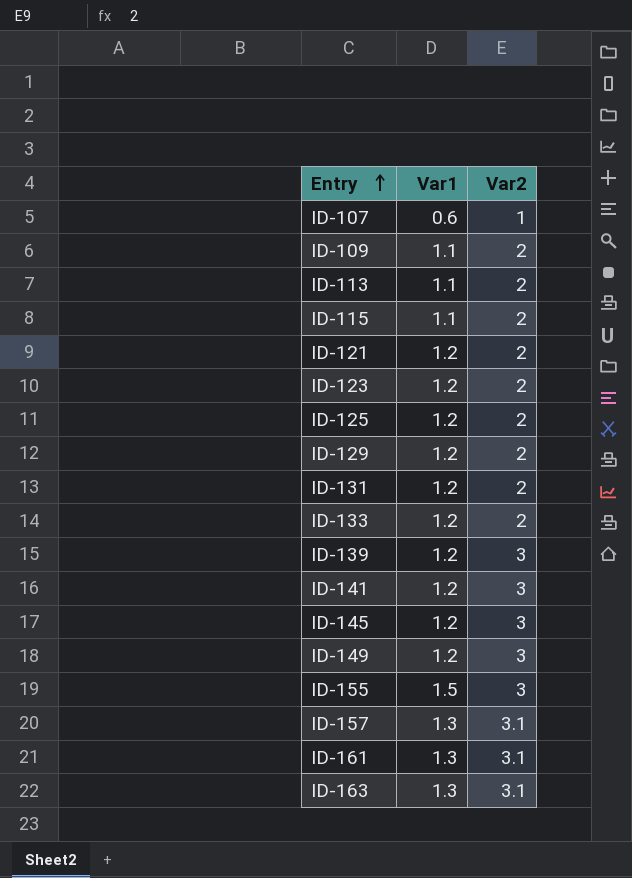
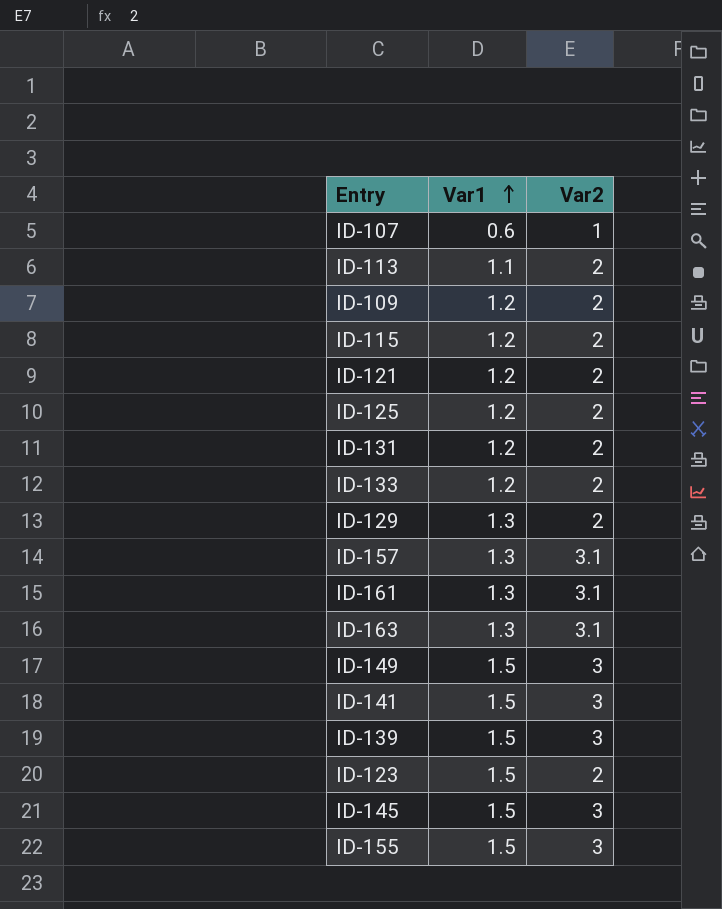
row order: Entry ascending -> Var1 ascending
ID-109 | Var1: 1.1 -> 1.2
ID-115 | Var1: 1.1 -> 1.2
ID-129 | Var1: 1.2 -> 1.3
ID-149 | Var1: 1.2 -> 1.5
ID-141 | Var1: 1.2 -> 1.5
ID-139 | Var1: 1.2 -> 1.5
ID-123 | Var1: 1.2 -> 1.5
ID-145 | Var1: 1.2 -> 1.5

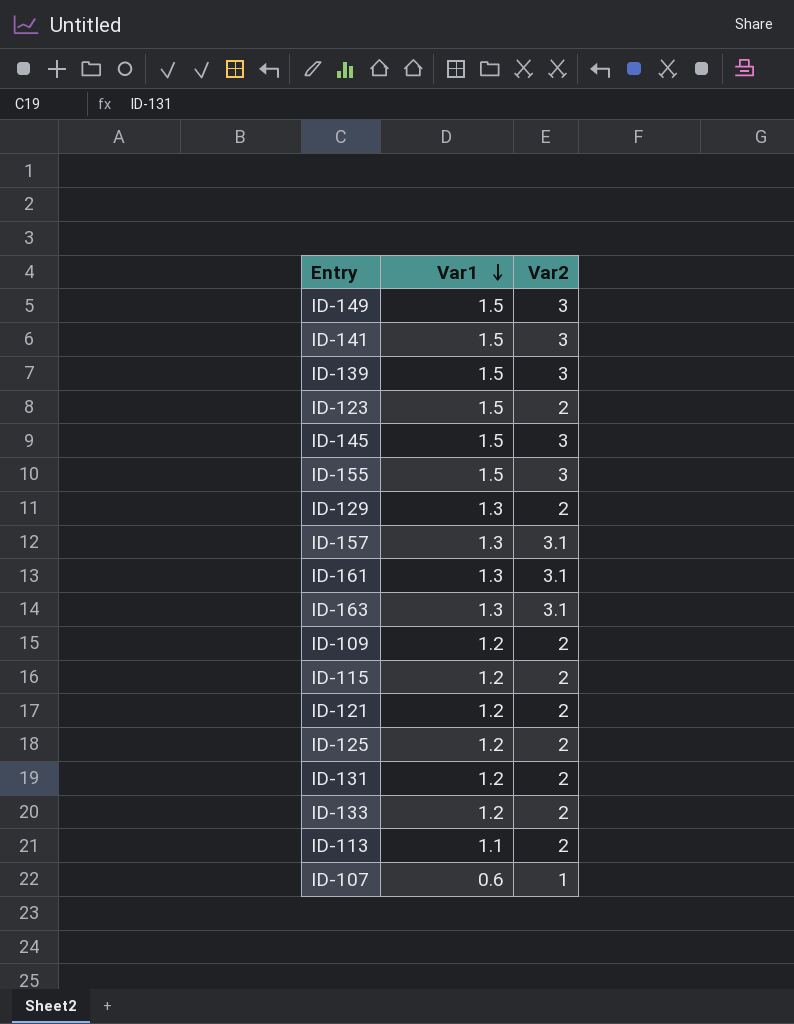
row order: Var1 ascending -> Var1 descending

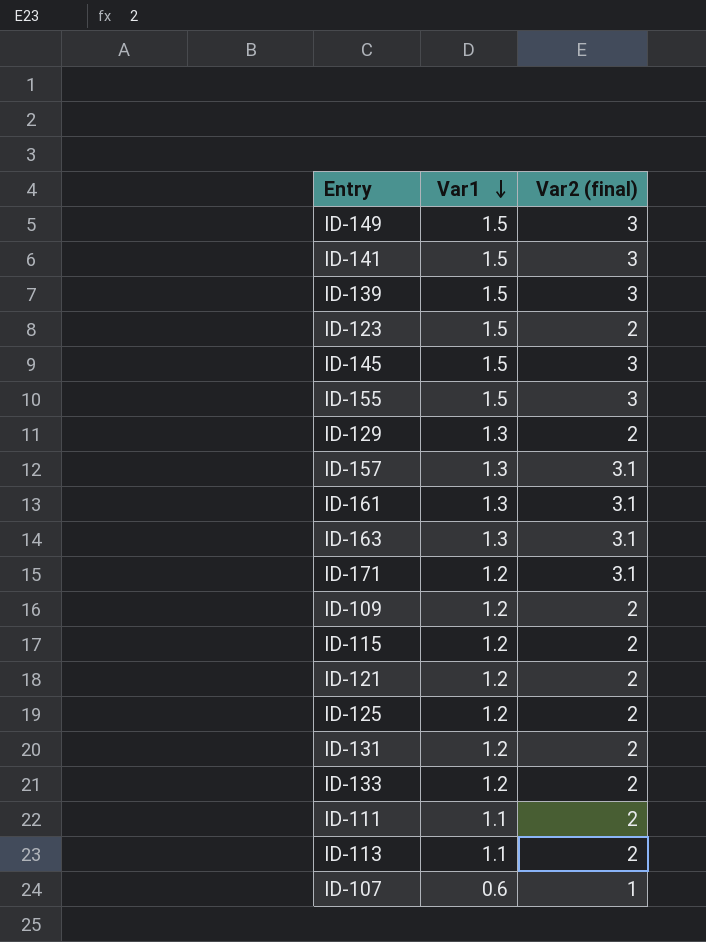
column name: Var2 -> Var2 (final)
row ID-171: none -> 1.2 | 3.1
row ID-111: none -> 1.1 | 2

